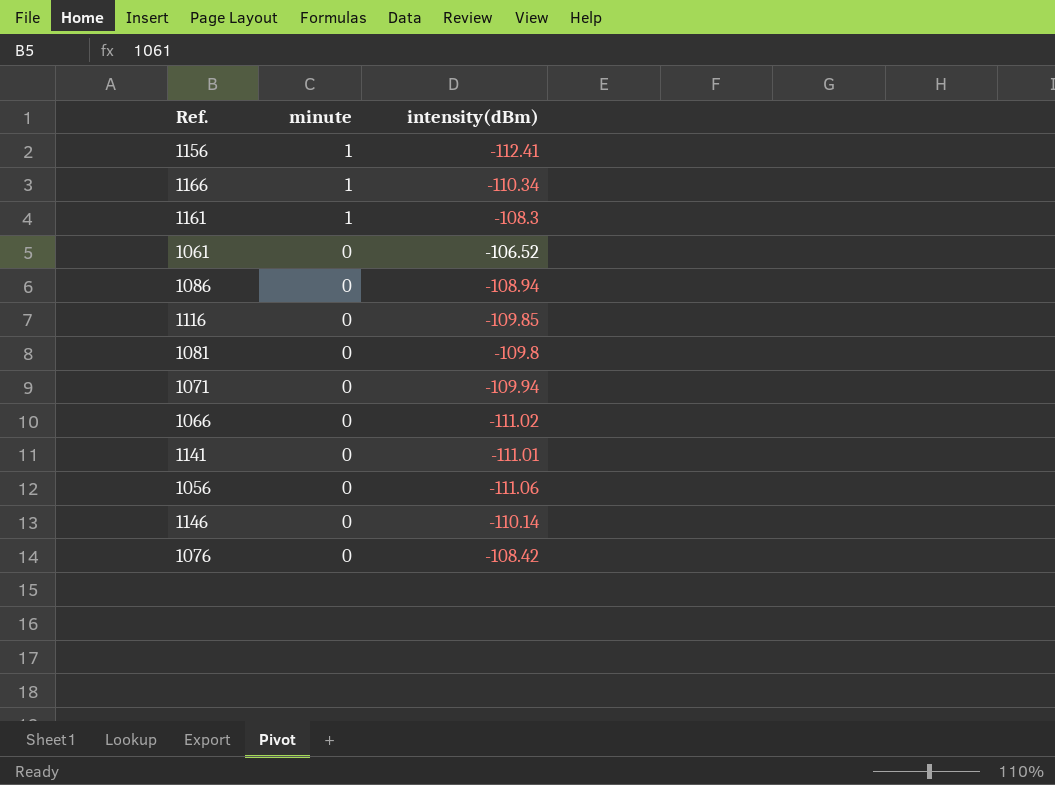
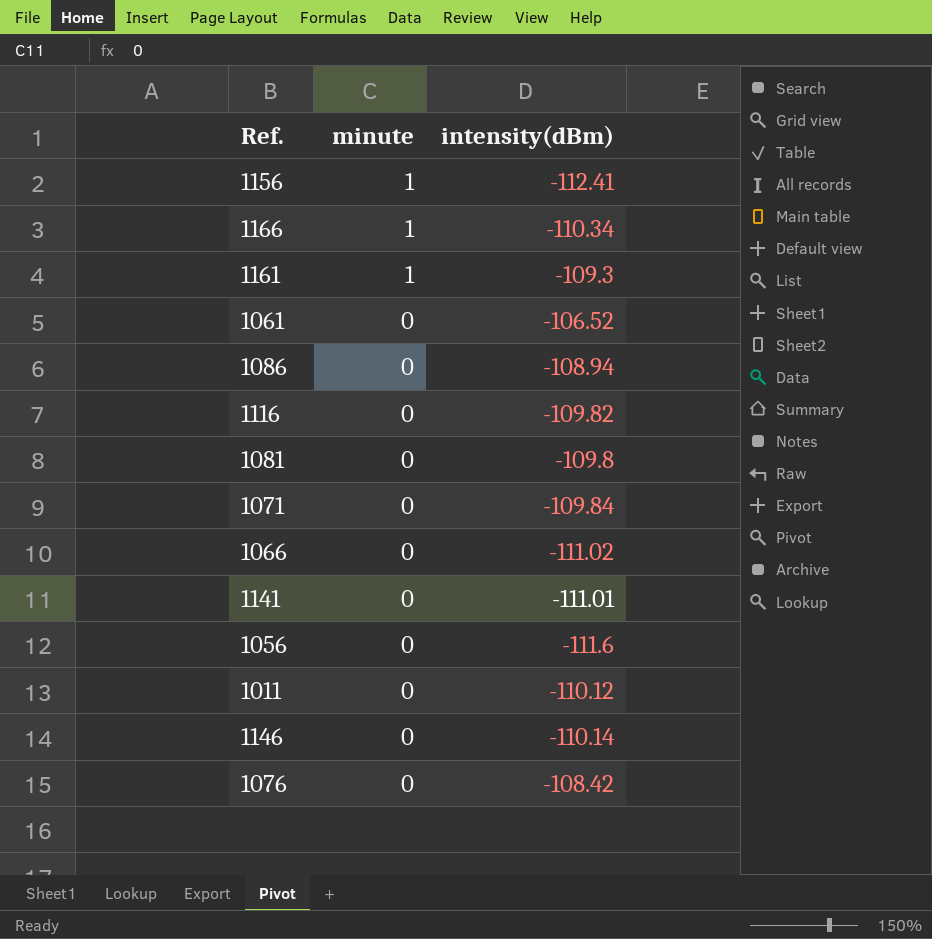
1161 | intensity(dBm): -108.3 -> -109.3
1116 | intensity(dBm): -109.85 -> -109.82
1071 | intensity(dBm): -109.94 -> -109.84
1056 | intensity(dBm): -111.06 -> -111.6
row 1011: none -> 0 | -110.12

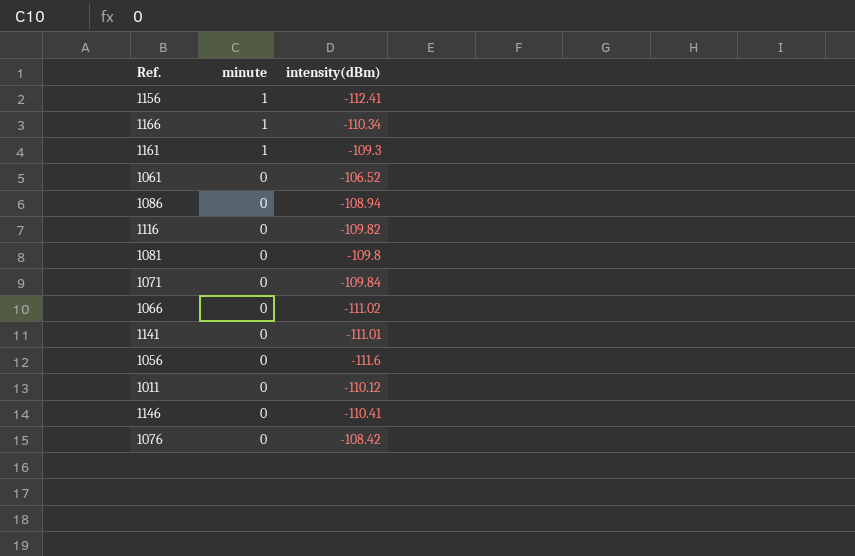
1146 | intensity(dBm): -110.14 -> -110.41

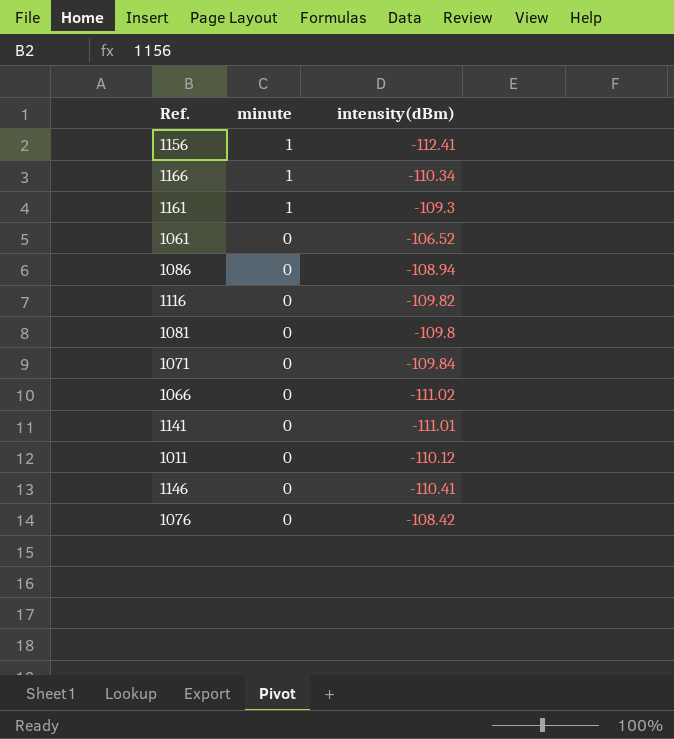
row 1056: 0 | -111.6 -> none

